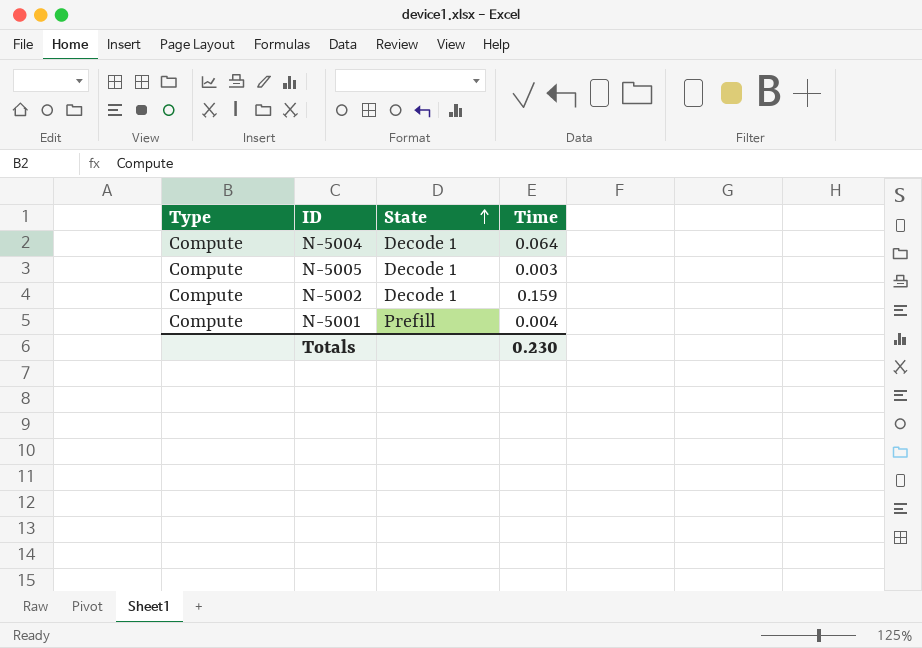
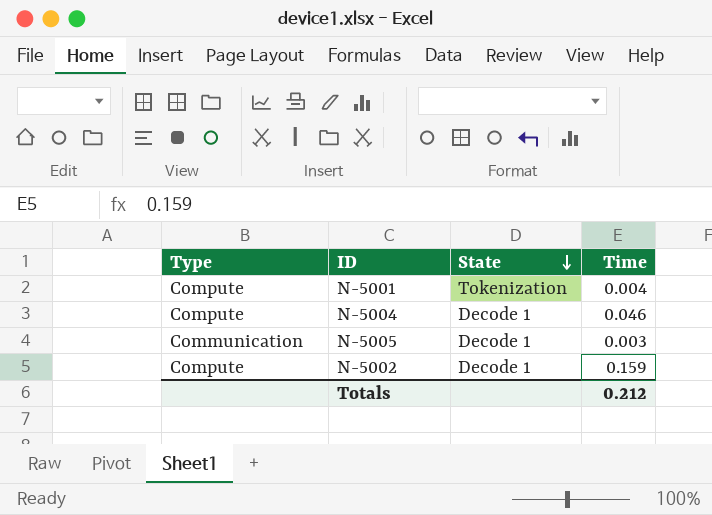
row order: State ascending -> State descending
N-5001 | State: Prefill -> Tokenization
N-5004 | Time: 0.064 -> 0.046
N-5005 | Type: Compute -> Communication
Totals | Time: 0.230 -> 0.212

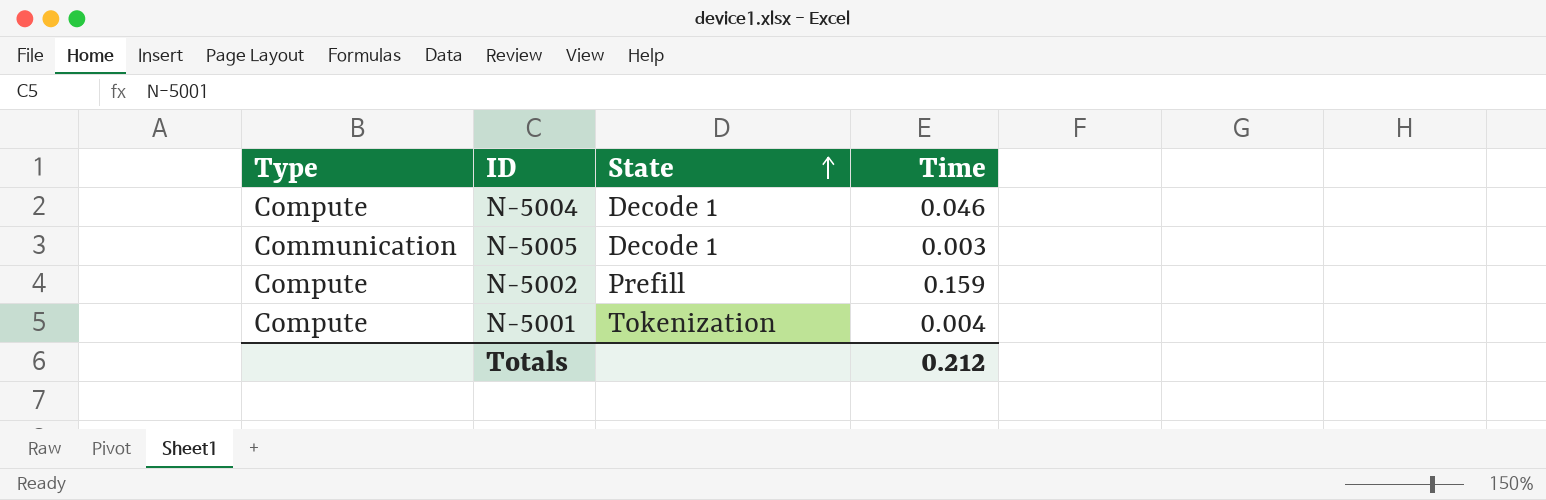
row order: State descending -> State ascending
N-5002 | State: Decode 1 -> Prefill

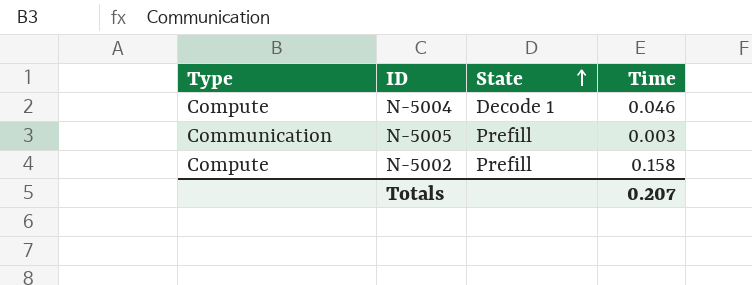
row N-5001: Compute | Tokenization | 0.004 -> none
N-5005 | State: Decode 1 -> Prefill
N-5002 | Time: 0.159 -> 0.158
Totals | Time: 0.212 -> 0.207

